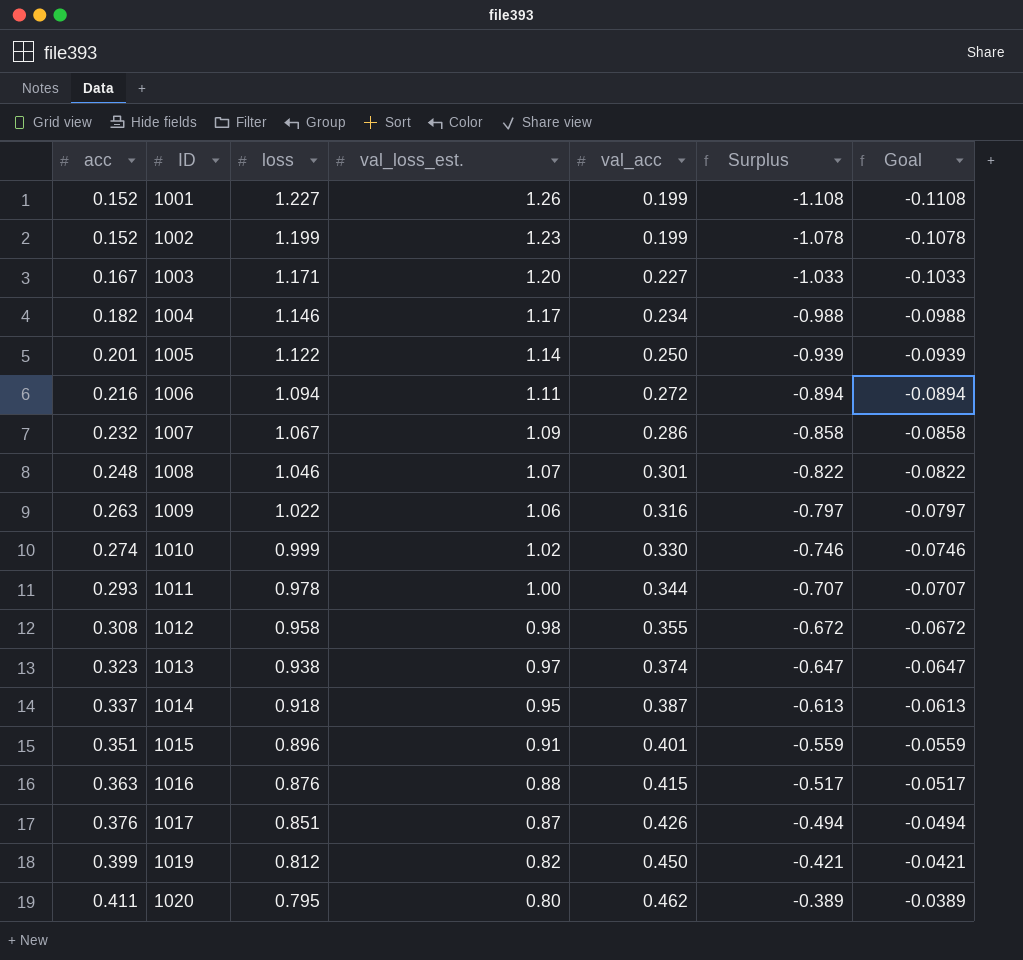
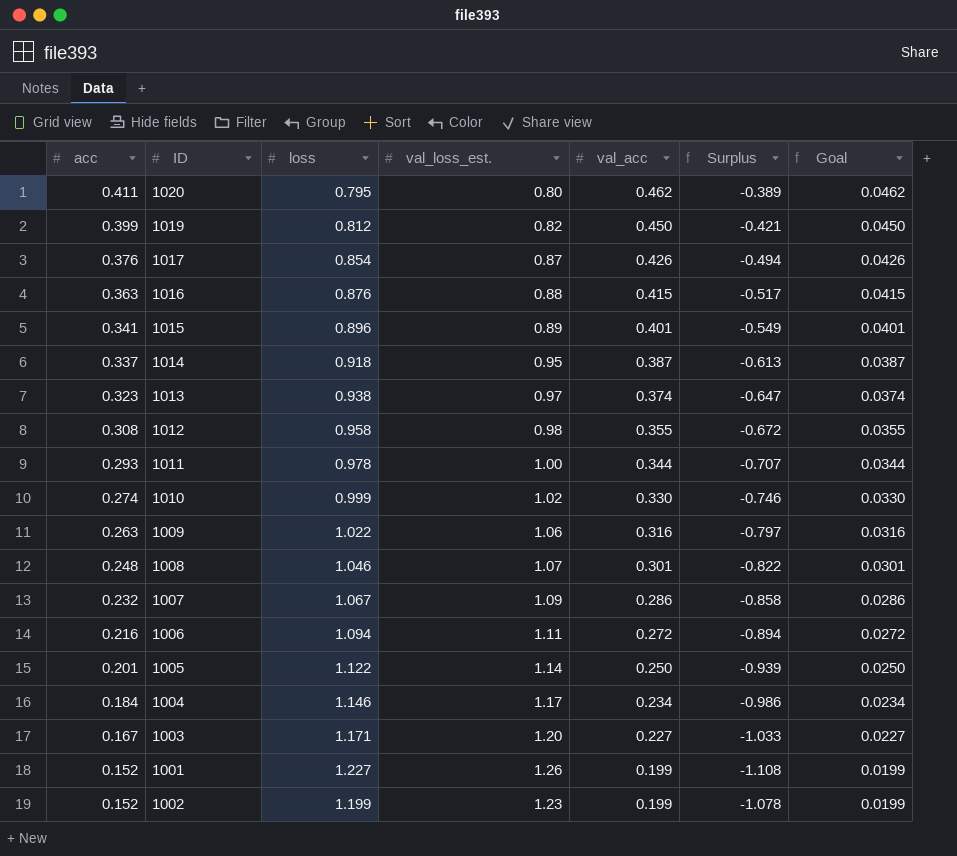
row order: acc ascending -> acc descending
column Goal | formula: [Surplus] * 0.1 -> [val_acc] * 0.1
1017 | loss: 0.851 -> 0.854
1015 | acc: 0.351 -> 0.341
1015 | val_loss_est.: 0.91 -> 0.89
1015 | Surplus: -0.559 -> -0.549
1004 | acc: 0.182 -> 0.184
1004 | Surplus: -0.988 -> -0.986

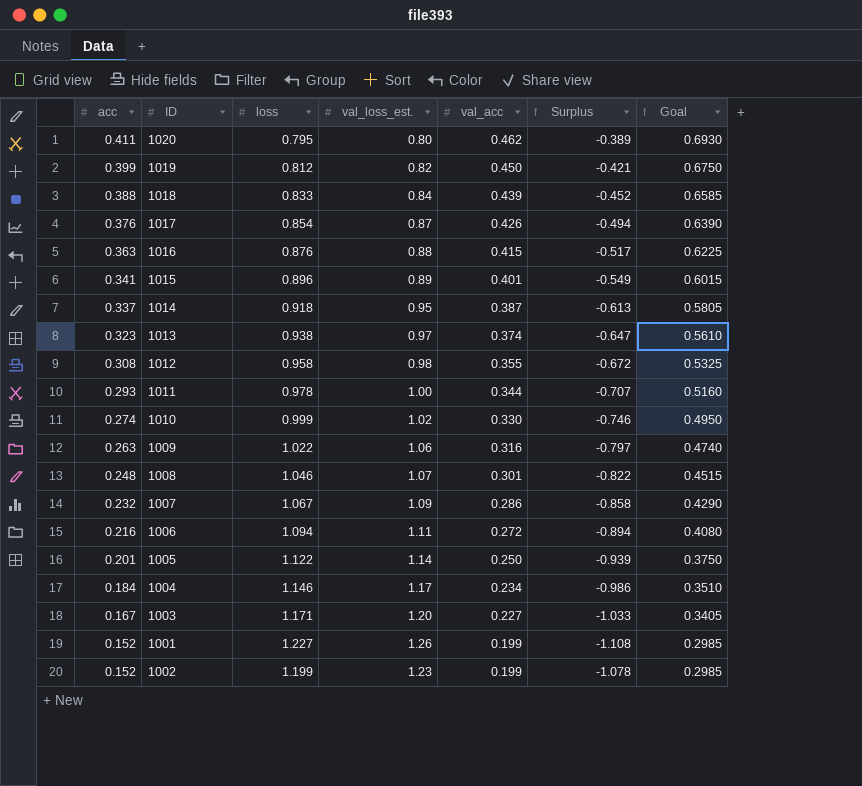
column Goal | formula: [val_acc] * 0.1 -> [val_acc] * 1.5
row 1018: none -> 0.388 | 0.833 | 0.84 | 0.439 | -0.452 | 0.6585

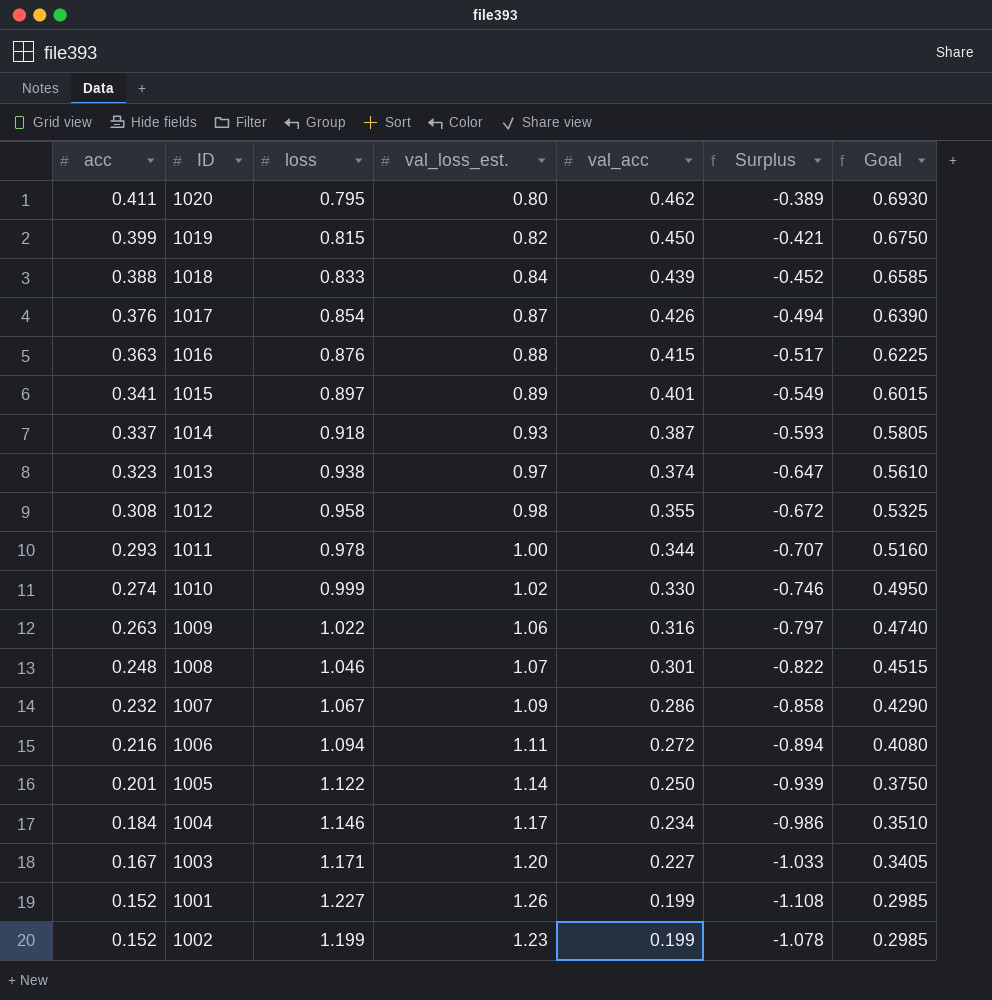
1019 | loss: 0.812 -> 0.815
1015 | loss: 0.896 -> 0.897
1014 | val_loss_est.: 0.95 -> 0.93
1014 | Surplus: -0.613 -> -0.593

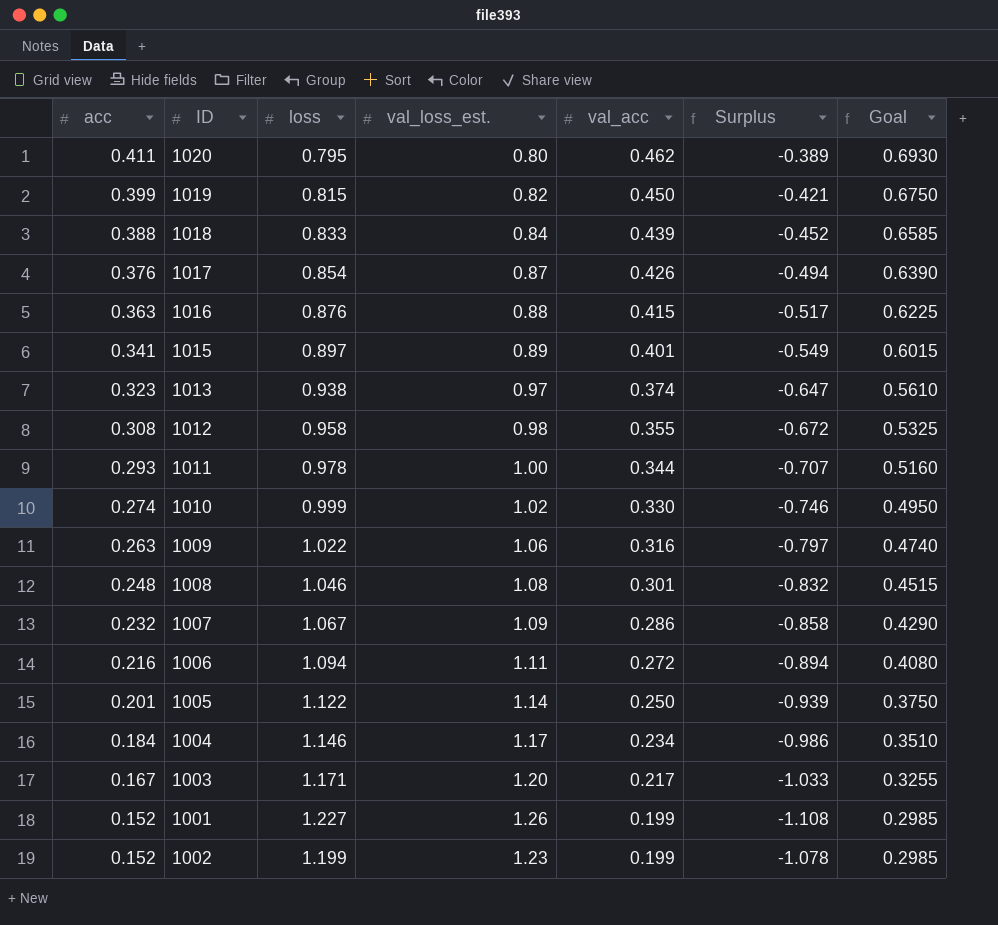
row 1014: 0.337 | 0.918 | 0.93 | 0.387 | -0.593 | 0.5805 -> none
1008 | val_loss_est.: 1.07 -> 1.08
1008 | Surplus: -0.822 -> -0.832
1003 | val_acc: 0.227 -> 0.217
1003 | Goal: 0.3405 -> 0.3255

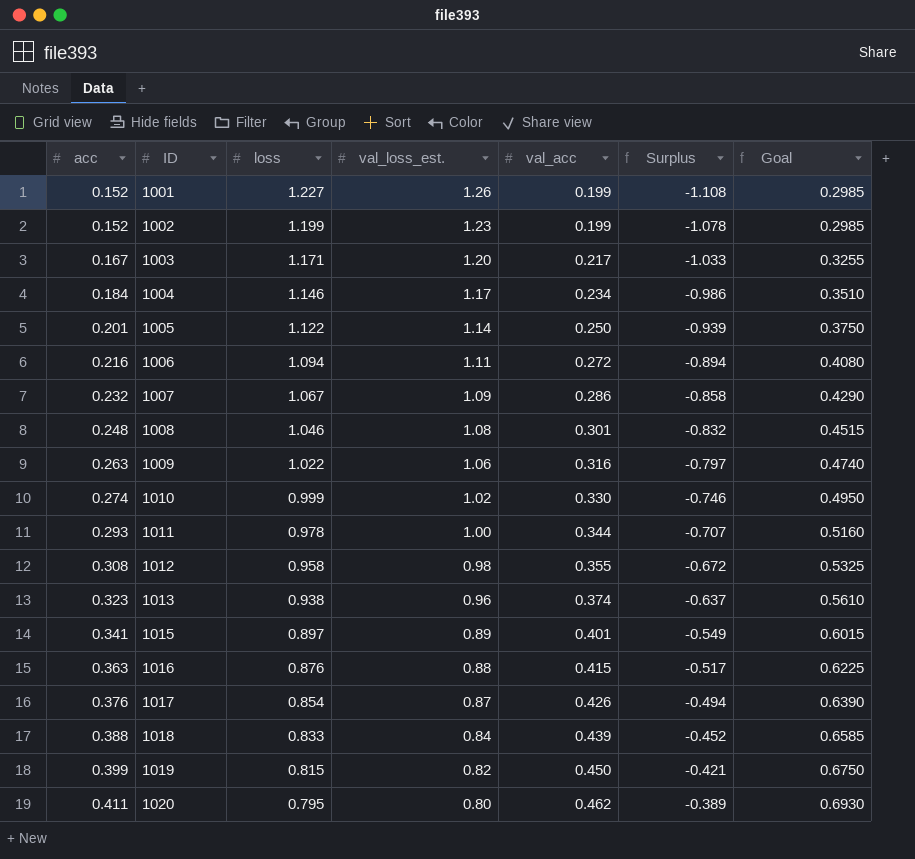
row order: acc descending -> acc ascending
1013 | val_loss_est.: 0.97 -> 0.96
1013 | Surplus: -0.647 -> -0.637

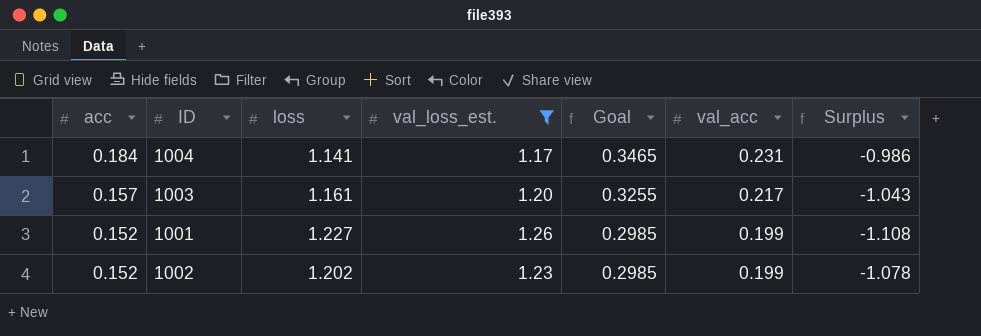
filter: none -> val_loss_est. >= 1.17
row order: acc ascending -> acc descending
column Goal | position: 7 -> 5
1004 | loss: 1.146 -> 1.141
1004 | Goal: 0.3510 -> 0.3465
1004 | val_acc: 0.234 -> 0.231
1003 | acc: 0.167 -> 0.157
1003 | loss: 1.171 -> 1.161
1003 | Surplus: -1.033 -> -1.043
1002 | loss: 1.199 -> 1.202

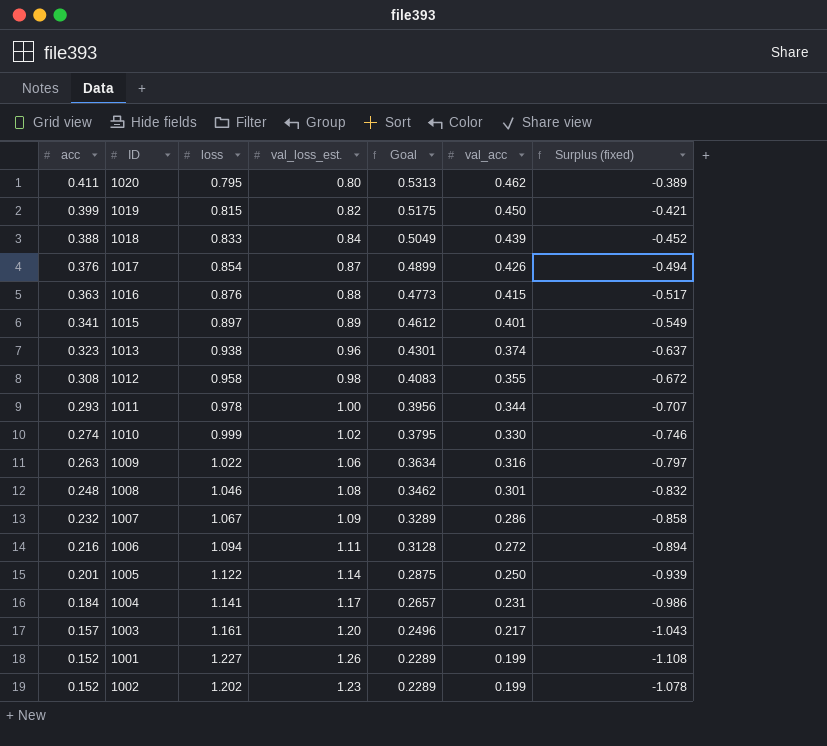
filter: val_loss_est. >= 1.17 -> none
column Goal | formula: [val_acc] * 1.5 -> [val_acc] * 1.15
column name: Surplus -> Surplus (fixed)

